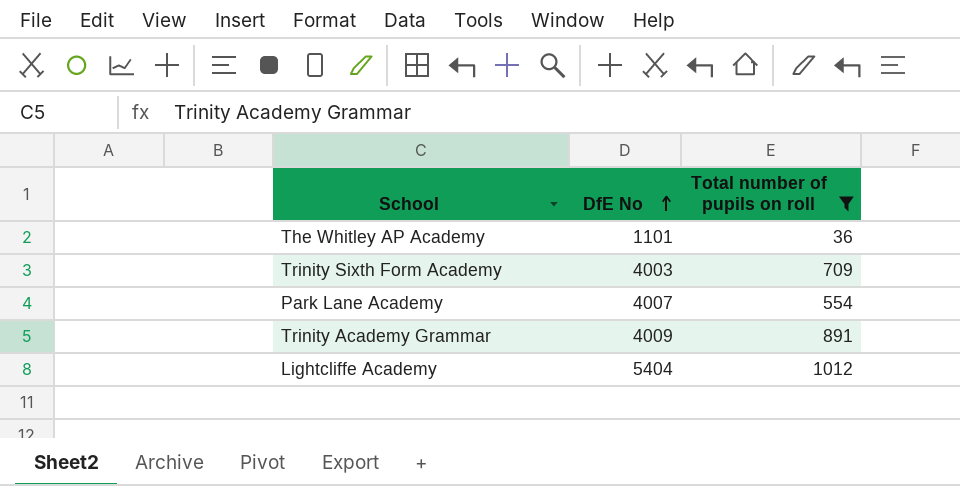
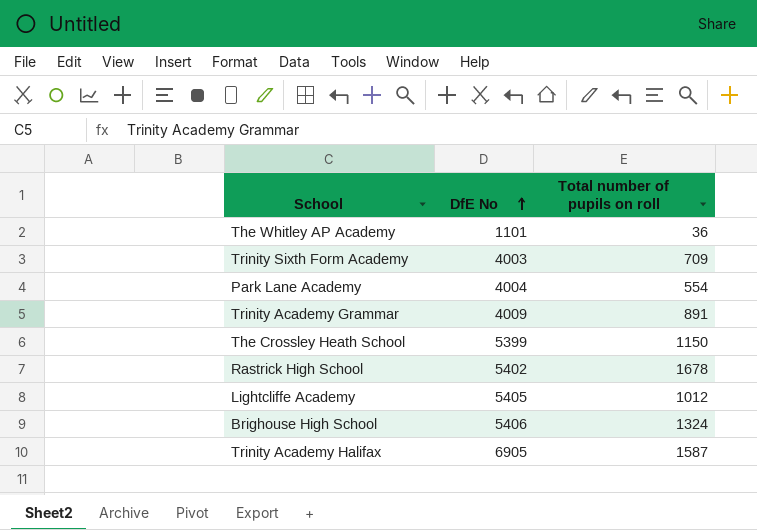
filter: Total number of pupils on roll <= 1012 -> none
Park Lane Academy | DfE No: 4007 -> 4004
Lightcliffe Academy | DfE No: 5404 -> 5405

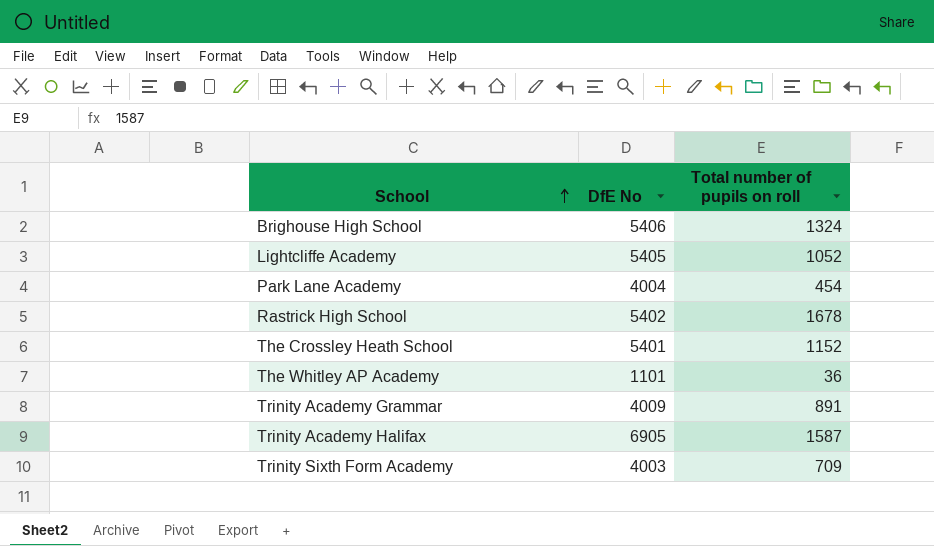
row order: DfE No ascending -> School ascending
Lightcliffe Academy | Total number of pupils on roll: 1012 -> 1052
Park Lane Academy | Total number of pupils on roll: 554 -> 454
The Crossley Heath School | DfE No: 5399 -> 5401
The Crossley Heath School | Total number of pupils on roll: 1150 -> 1152

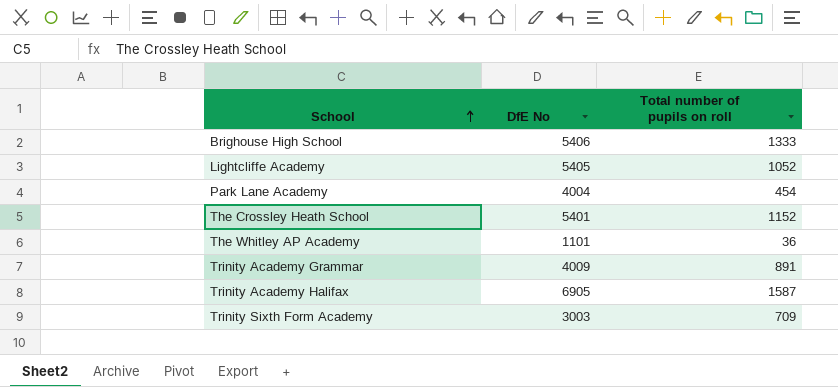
row Rastrick High School: 5402 | 1678 -> none
Brighouse High School | Total number of pupils on roll: 1324 -> 1333
Trinity Sixth Form Academy | DfE No: 4003 -> 3003

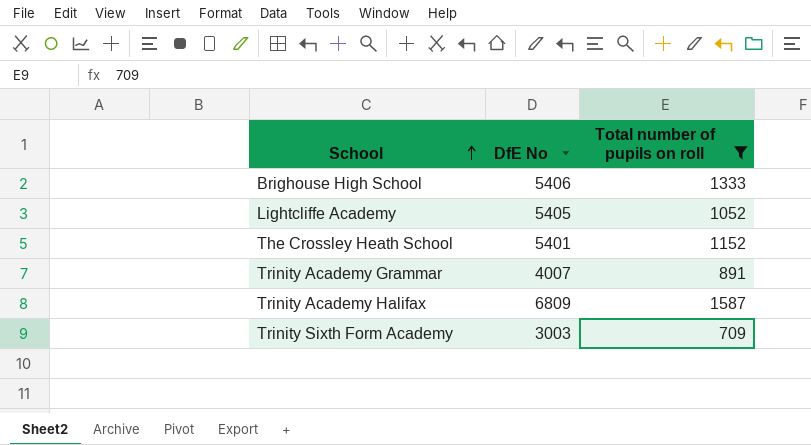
filter: none -> Total number of pupils on roll >= 709
Trinity Academy Grammar | DfE No: 4009 -> 4007
Trinity Academy Halifax | DfE No: 6905 -> 6809

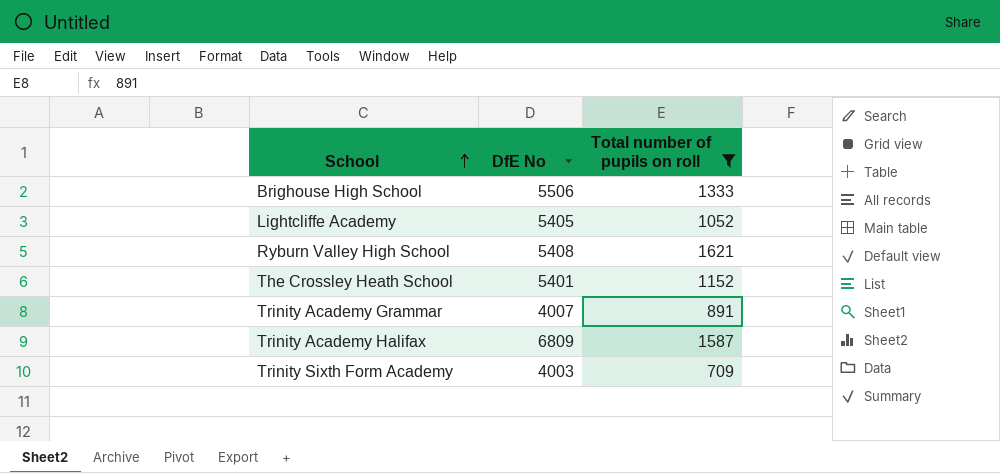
Brighouse High School | DfE No: 5406 -> 5506
row Ryburn Valley High School: none -> 5408 | 1621
Trinity Sixth Form Academy | DfE No: 3003 -> 4003

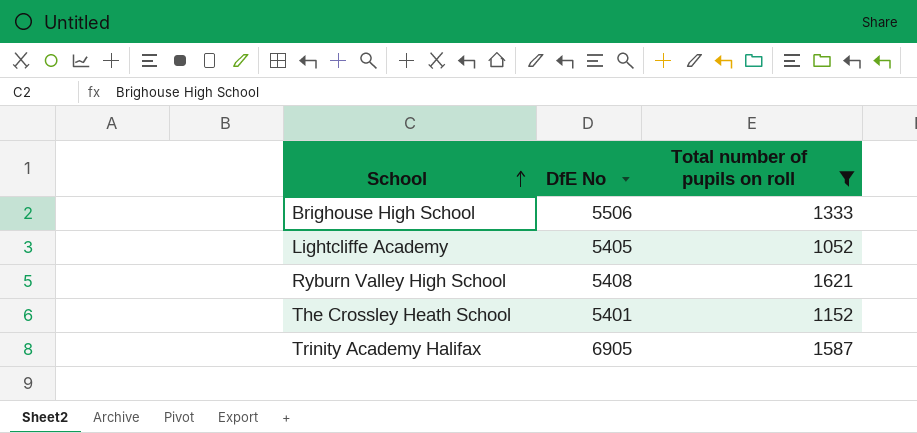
row Trinity Academy Grammar: 4007 | 891 -> none
row Trinity Sixth Form Academy: 4003 | 709 -> none
Trinity Academy Halifax | DfE No: 6809 -> 6905

